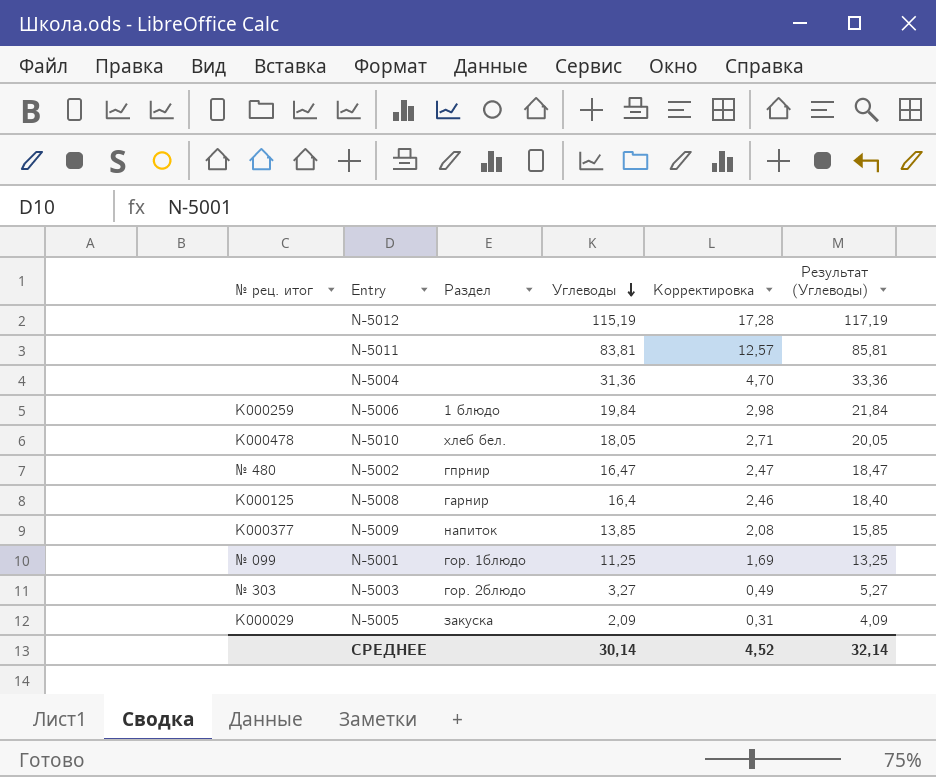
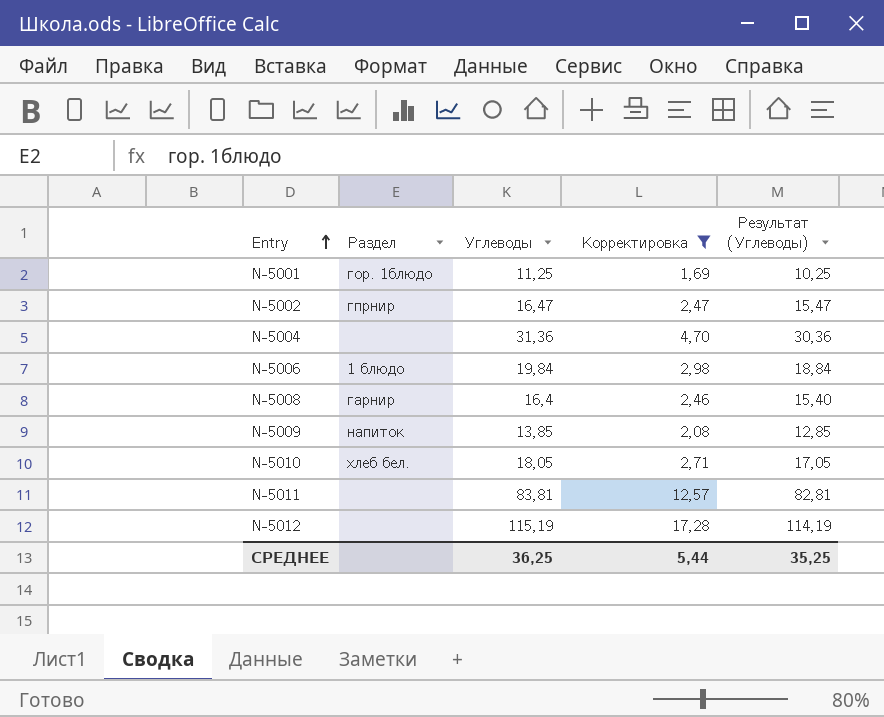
filter: none -> Корректировка >= 1,69
row order: Углеводы descending -> Entry ascending
column № рец. итог | position: 1 -> none
column Результат (Углеводы) | formula: [Углеводы] + 2 -> [Углеводы] - 1
СРЕДНЕЕ | Углеводы: 30,14 -> 36,25
СРЕДНЕЕ | Корректировка: 4,52 -> 5,44
СРЕДНЕЕ | Результат (Углеводы): 32,14 -> 35,25

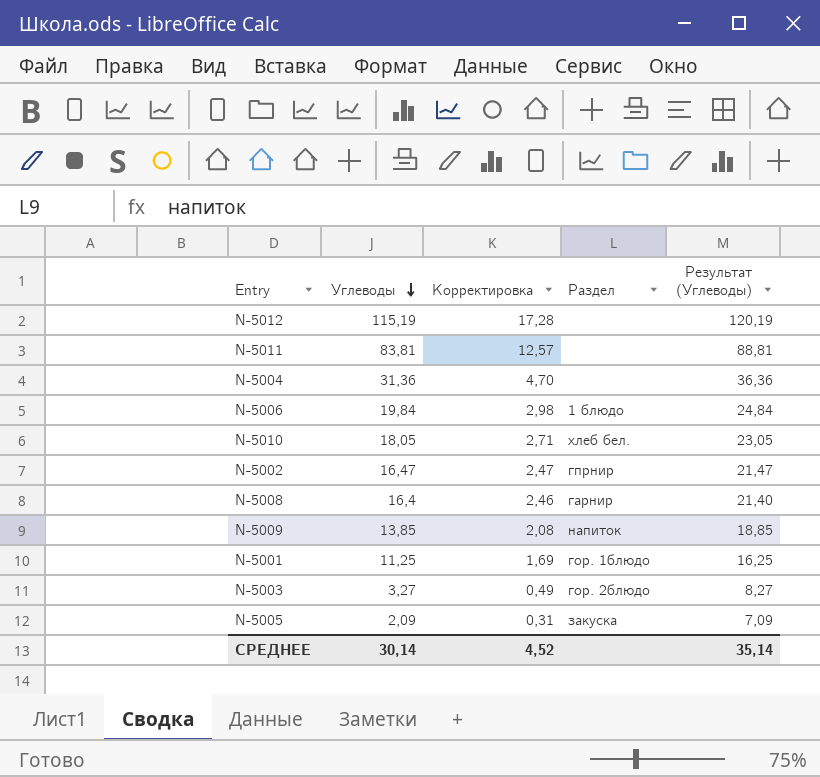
filter: Корректировка >= 1,69 -> none
row order: Entry ascending -> Углеводы descending
column Раздел | position: 2 -> 4
column Результат (Углеводы) | formula: [Углеводы] - 1 -> [Углеводы] + 5
СРЕДНЕЕ | Углеводы: 36,25 -> 30,14
СРЕДНЕЕ | Корректировка: 5,44 -> 4,52
СРЕДНЕЕ | Результат (Углеводы): 35,25 -> 35,14

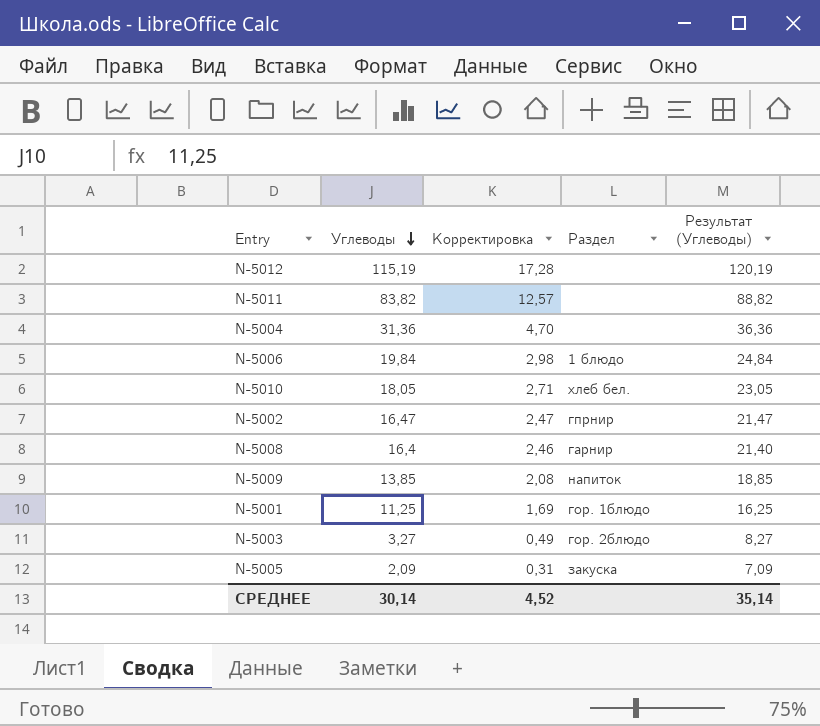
N-5011 | Углеводы: 83,81 -> 83,82
N-5011 | Результат (Углеводы): 88,81 -> 88,82

